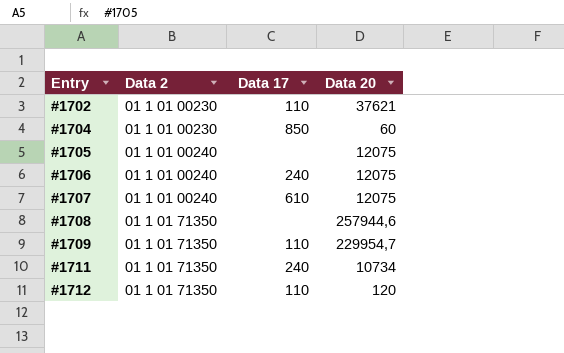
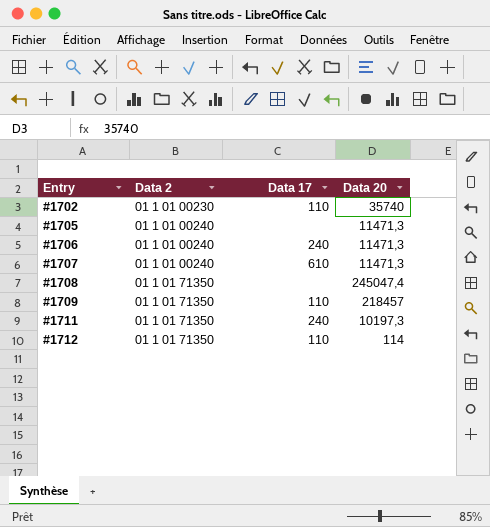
row #1704: 01 1 01 00230 | 850 | 60 -> none
#1702 | Data 20: 37621 -> 35740
#1705 | Data 20: 12075 -> 11471,3
#1706 | Data 20: 12075 -> 11471,3
#1707 | Data 20: 12075 -> 11471,3
#1708 | Data 20: 257944,6 -> 245047,4
#1709 | Data 20: 229954,7 -> 218457
#1711 | Data 20: 10734 -> 10197,3
#1712 | Data 20: 120 -> 114

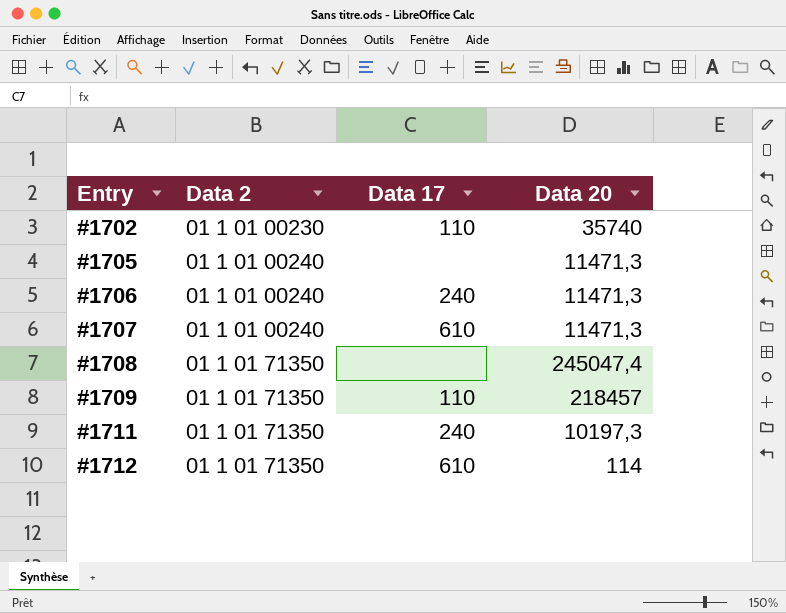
#1712 | Data 17: 110 -> 610

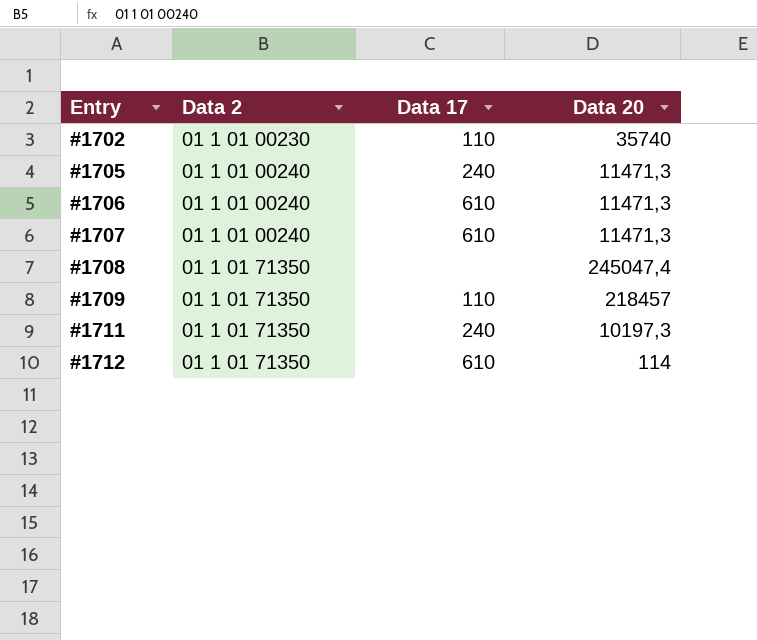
#1705 | Data 17: none -> 240
#1706 | Data 17: 240 -> 610

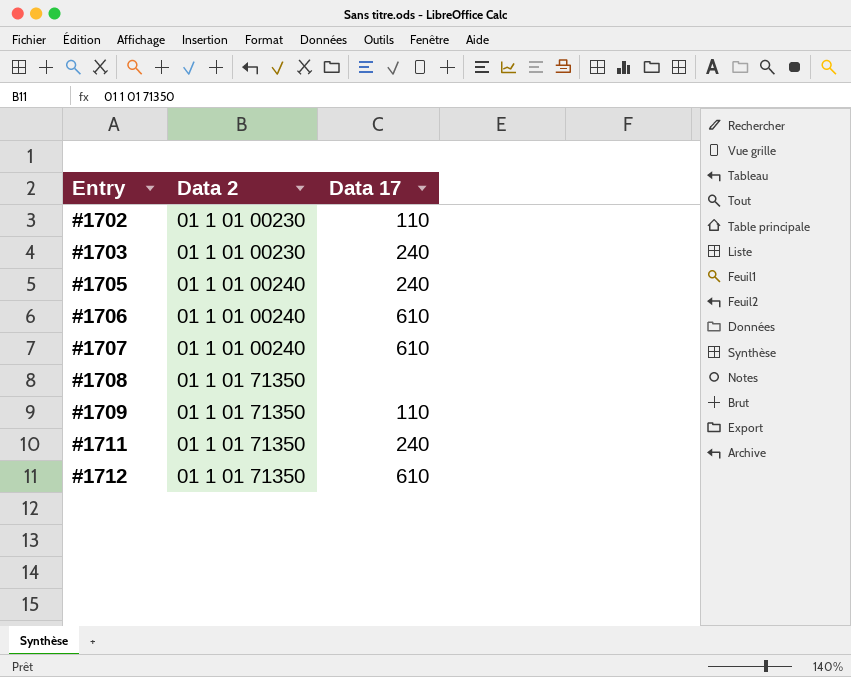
column Data 20 | position: 4 -> none
row #1703: none -> 01 1 01 00230 | 240

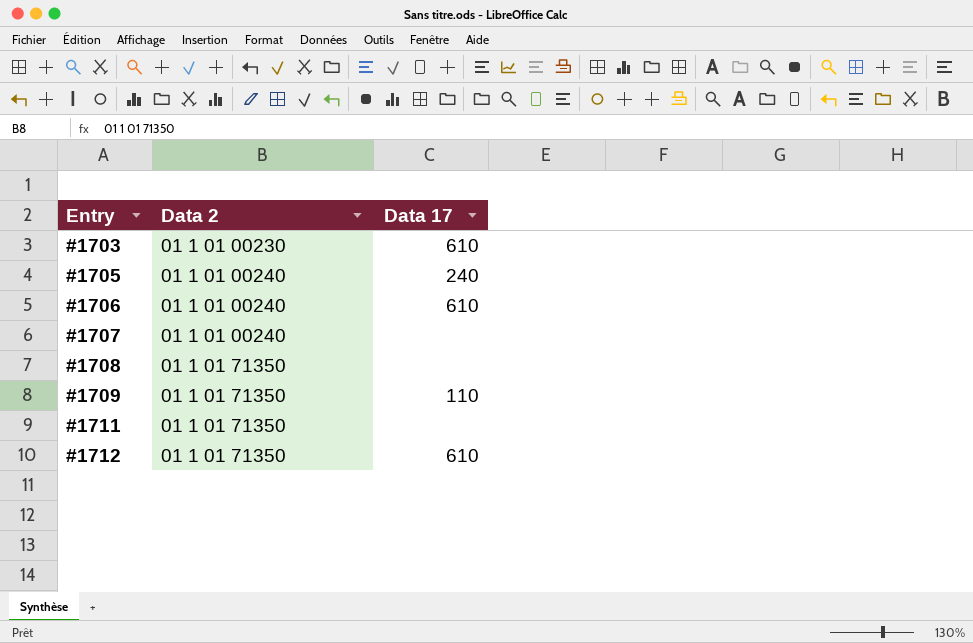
row #1702: 01 1 01 00230 | 110 -> none
#1703 | Data 17: 240 -> 610
#1707 | Data 17: 610 -> none
#1711 | Data 17: 240 -> none

